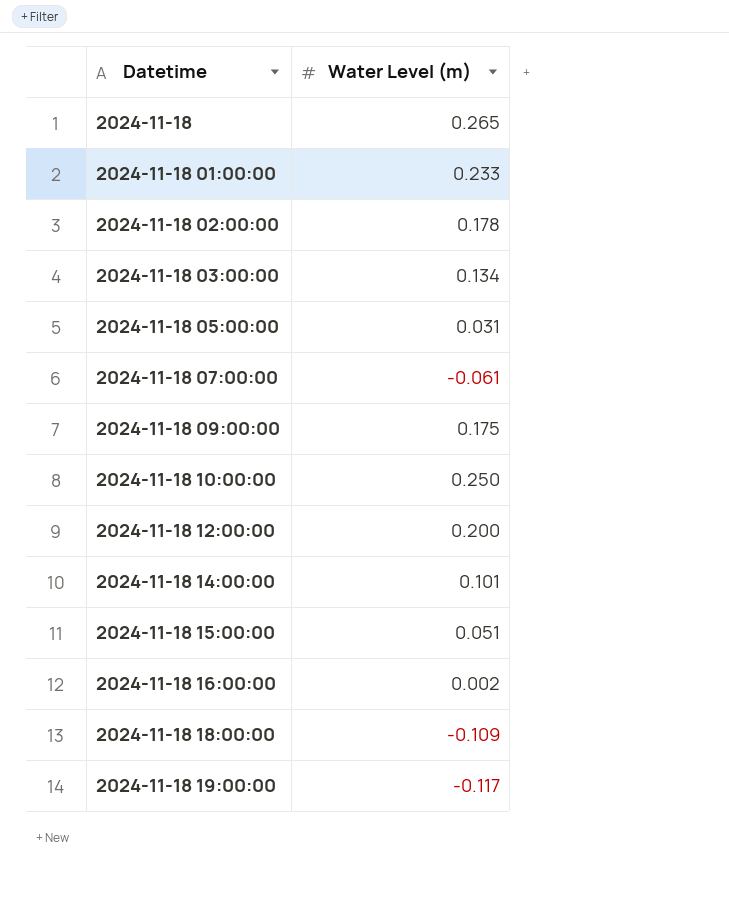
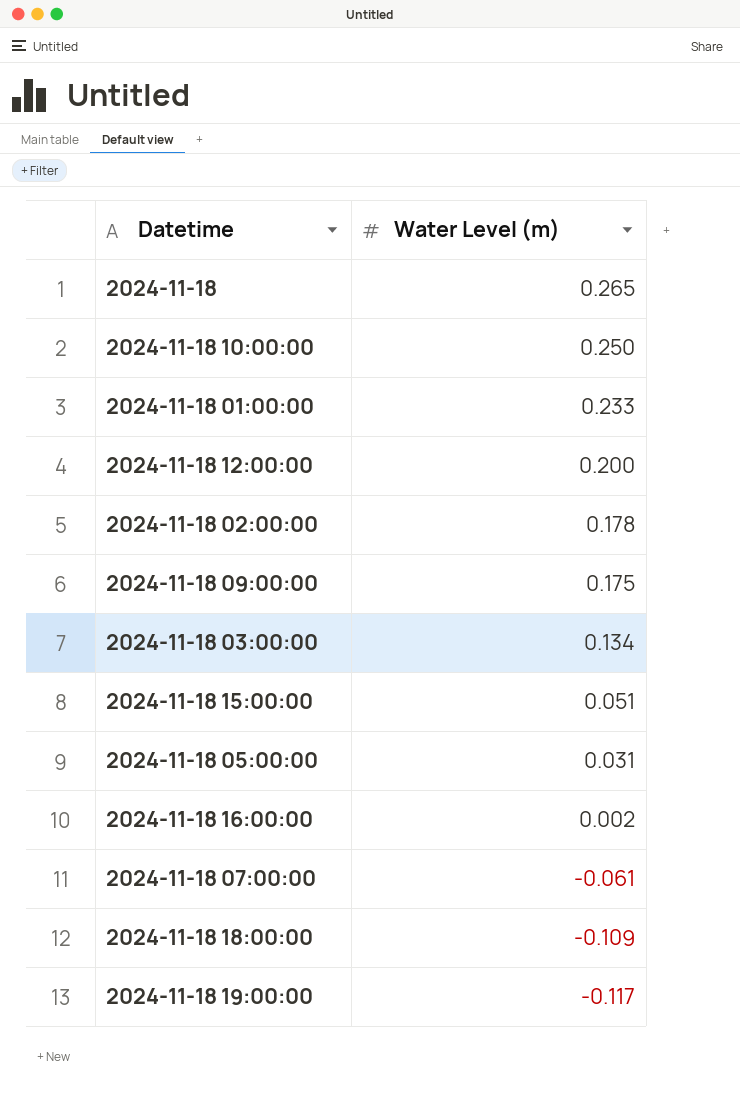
row order: Datetime ascending -> Water Level (m) descending
row 2024-11-18 14:00:00: 0.101 -> none

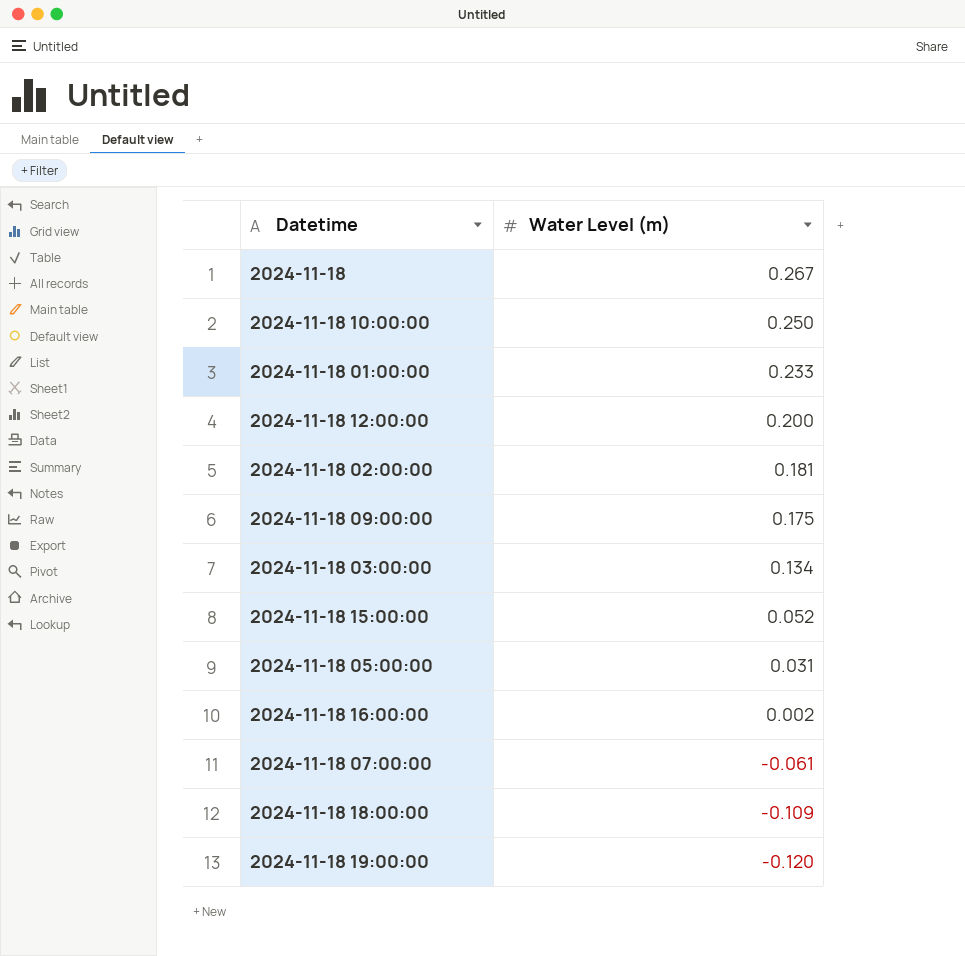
2024-11-18 | Water Level (m): 0.265 -> 0.267
2024-11-18 02:00:00 | Water Level (m): 0.178 -> 0.181
2024-11-18 15:00:00 | Water Level (m): 0.051 -> 0.052
2024-11-18 19:00:00 | Water Level (m): -0.117 -> -0.120

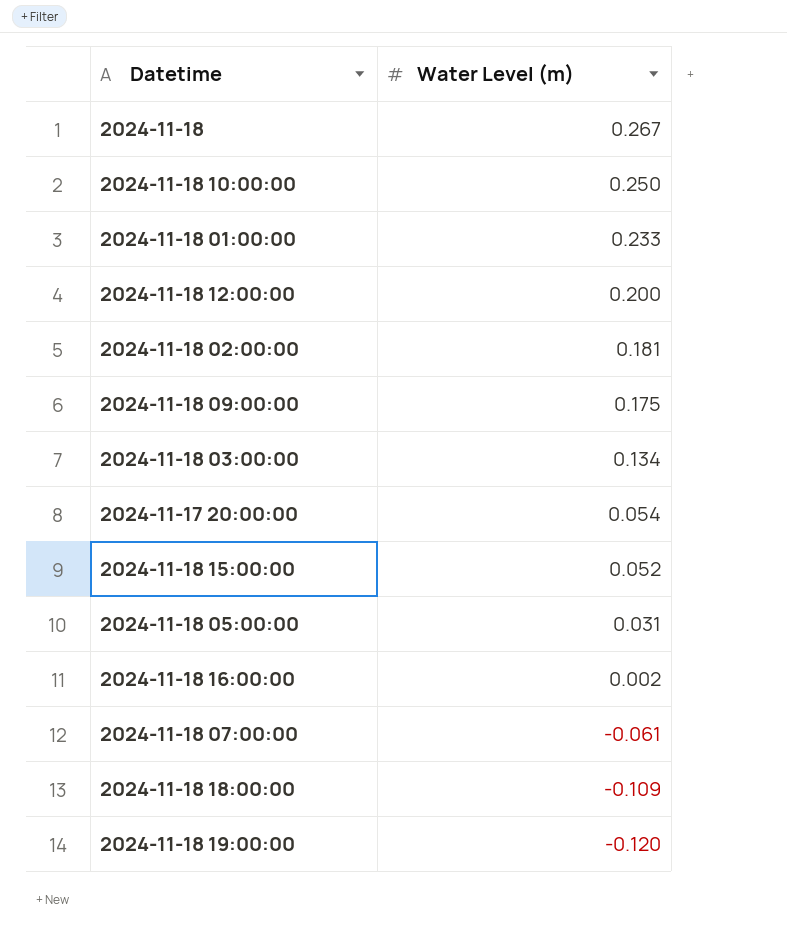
row 2024-11-17 20:00:00: none -> 0.054

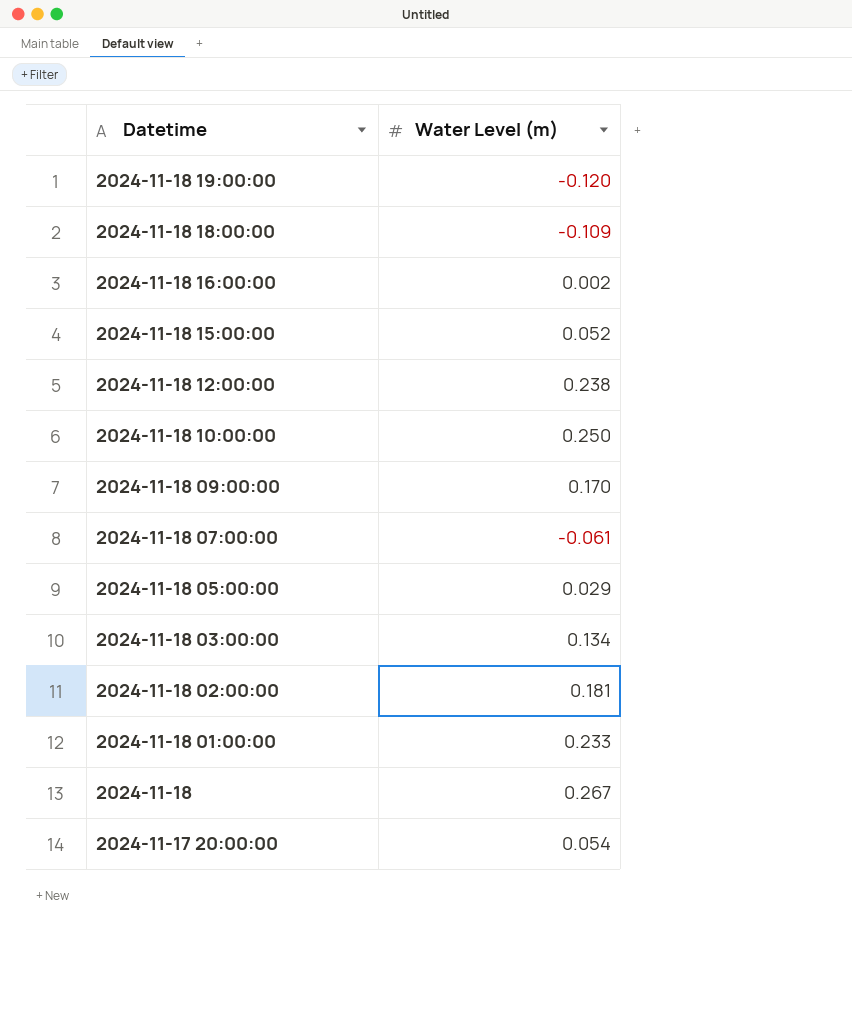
row order: Water Level (m) descending -> Datetime descending
2024-11-18 12:00:00 | Water Level (m): 0.200 -> 0.238
2024-11-18 09:00:00 | Water Level (m): 0.175 -> 0.170
2024-11-18 05:00:00 | Water Level (m): 0.031 -> 0.029

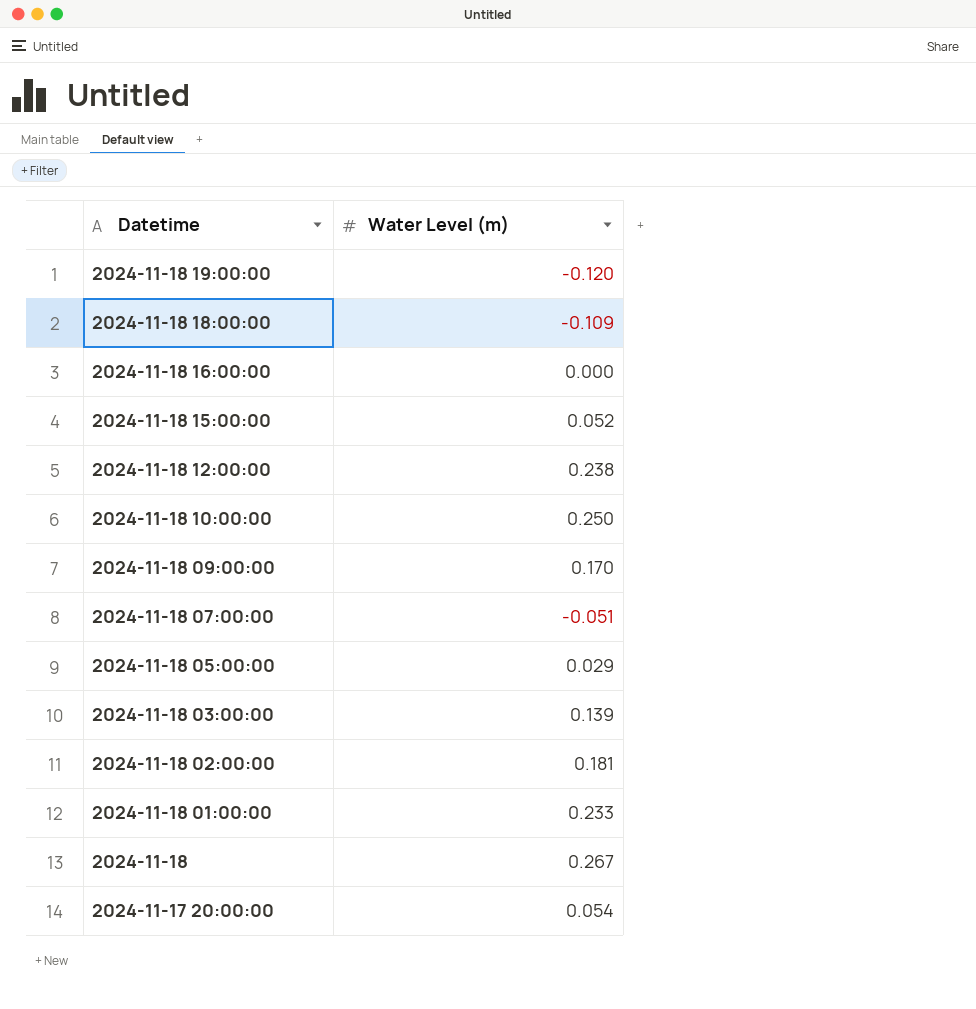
2024-11-18 16:00:00 | Water Level (m): 0.002 -> 0.000
2024-11-18 07:00:00 | Water Level (m): -0.061 -> -0.051
2024-11-18 03:00:00 | Water Level (m): 0.134 -> 0.139

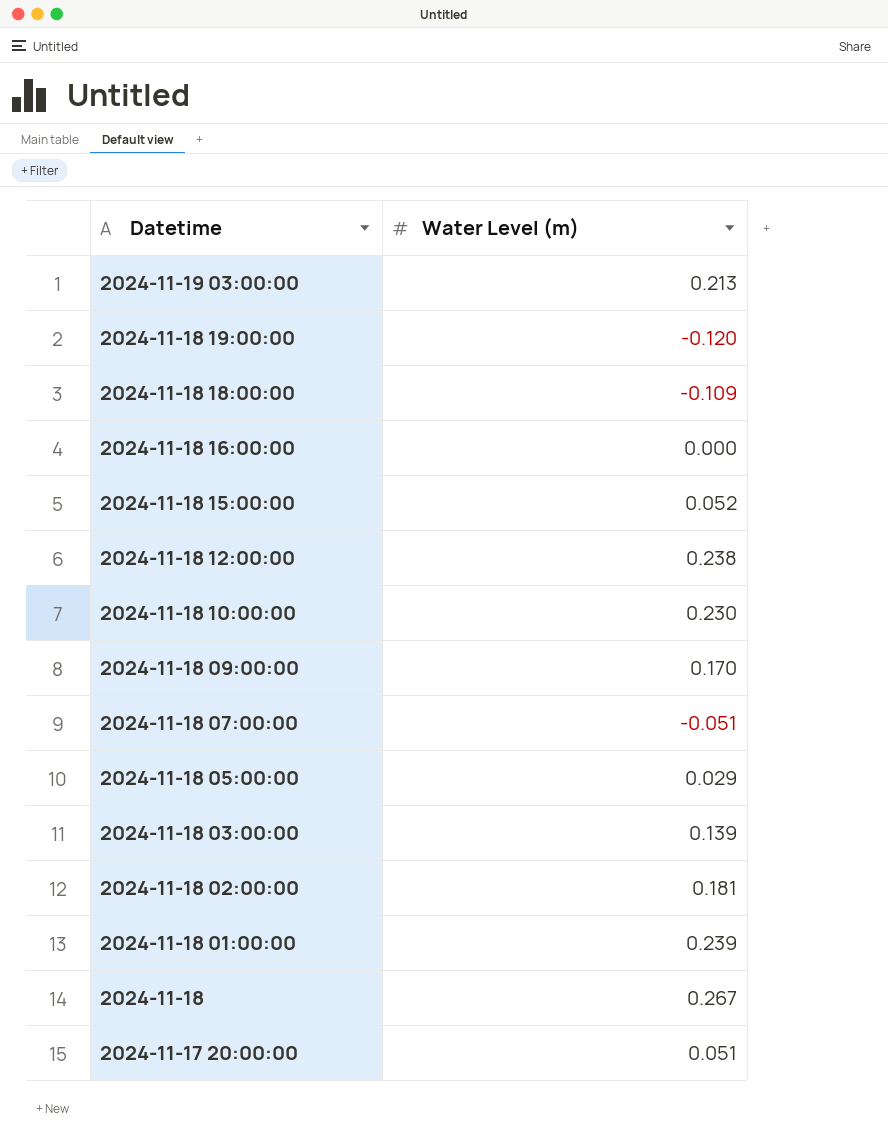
row 2024-11-19 03:00:00: none -> 0.213
2024-11-18 10:00:00 | Water Level (m): 0.250 -> 0.230
2024-11-18 01:00:00 | Water Level (m): 0.233 -> 0.239
2024-11-17 20:00:00 | Water Level (m): 0.054 -> 0.051

